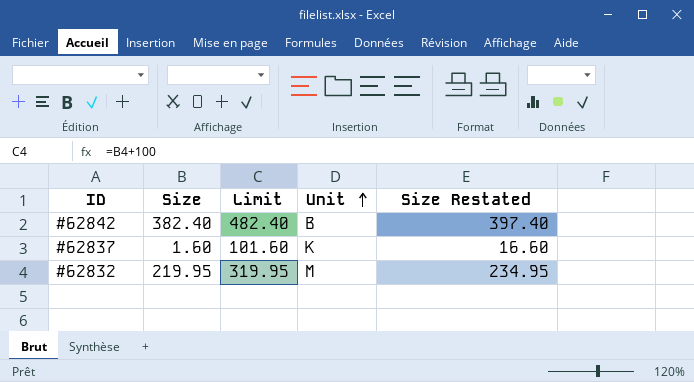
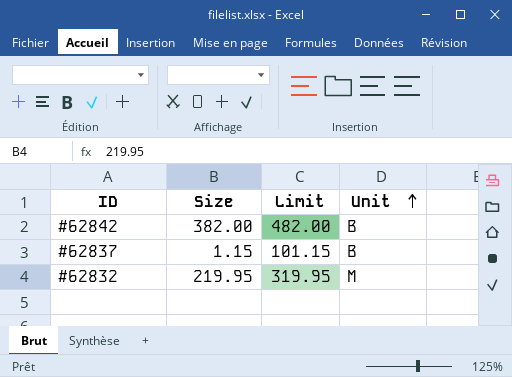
column Size Restated | formula: [Size] + 15 -> none
#62842 | Size: 382.40 -> 382.00
#62842 | Limit: 482.40 -> 482.00
#62837 | Size: 1.60 -> 1.15
#62837 | Limit: 101.60 -> 101.15
#62837 | Unit: K -> B

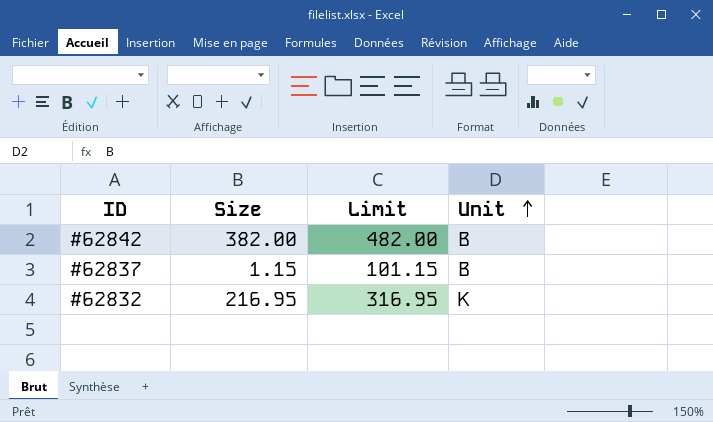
#62832 | Size: 219.95 -> 216.95
#62832 | Limit: 319.95 -> 316.95
#62832 | Unit: M -> K

